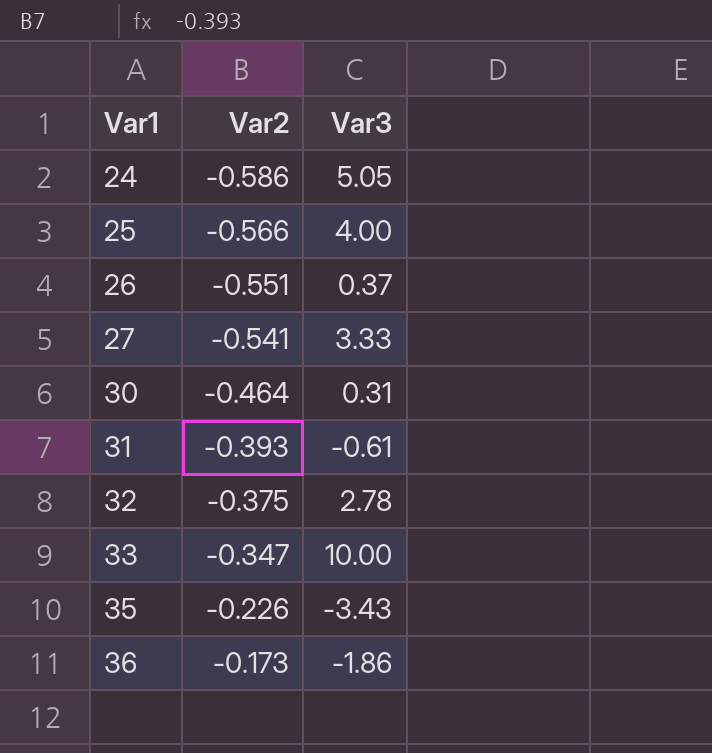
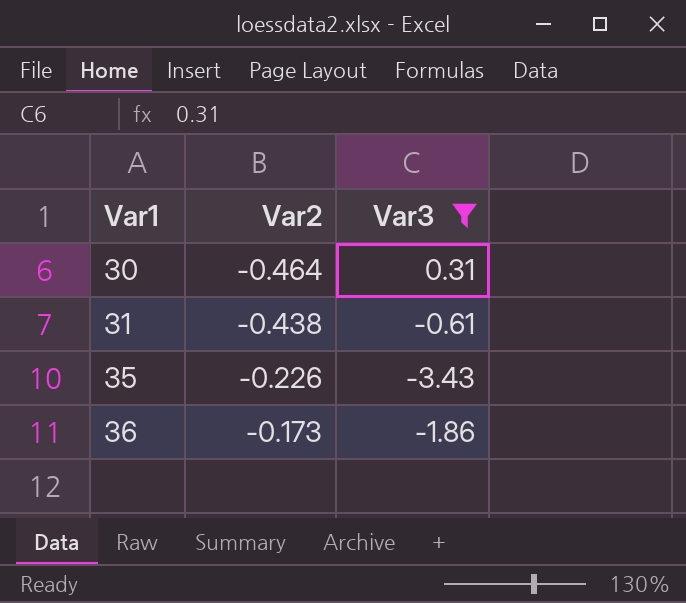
filter: none -> Var3 <= 0.31
31 | Var2: -0.393 -> -0.438

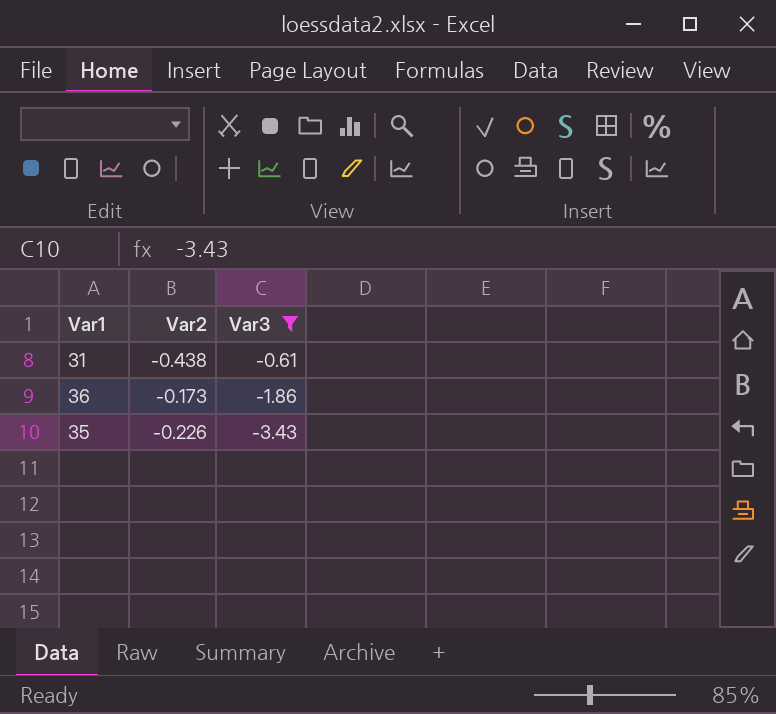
row order: Var1 ascending -> Var3 descending
row 30: -0.464 | 0.31 -> none

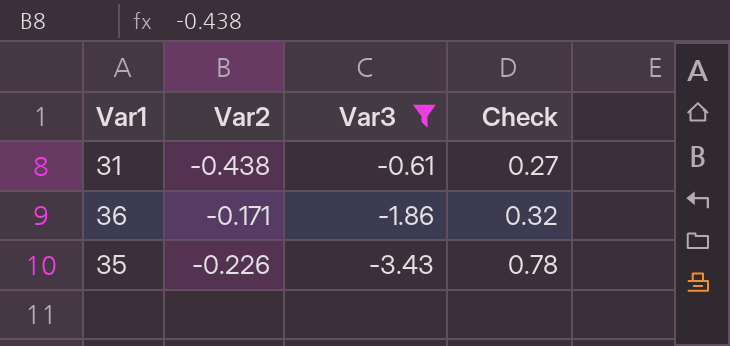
column Check | formula: none -> [Var2] * [Var3]
36 | Var2: -0.173 -> -0.171

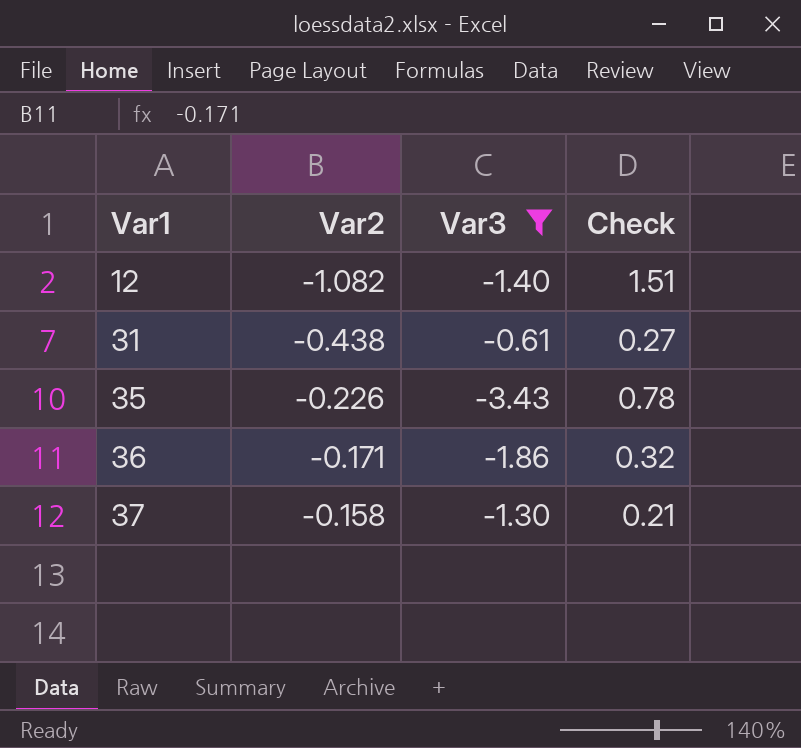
row order: Var3 descending -> Var1 ascending
row 12: none -> -1.082 | -1.40 | 1.51
row 37: none -> -0.158 | -1.30 | 0.21

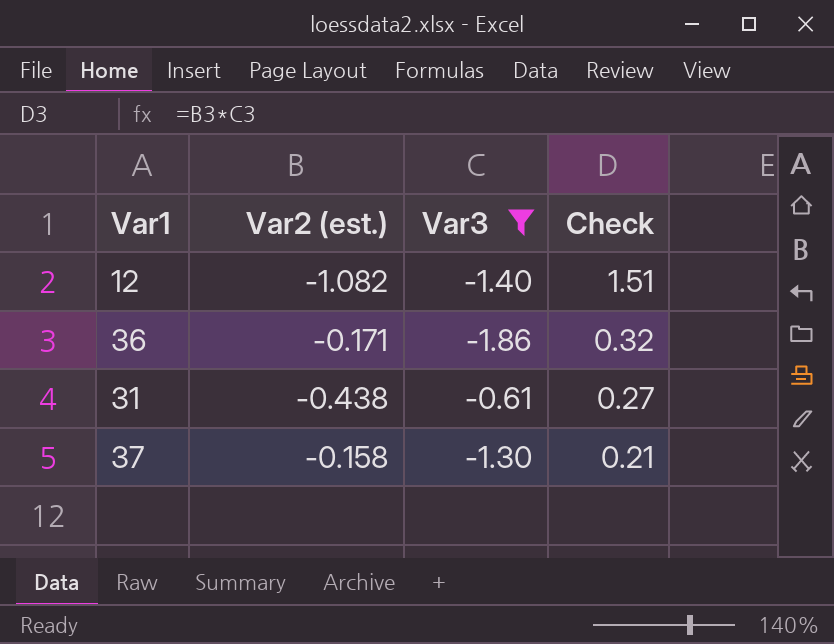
row order: Var1 ascending -> Check descending
column name: Var2 -> Var2 (est.)
row 35: -0.226 | -3.43 | 0.78 -> none

